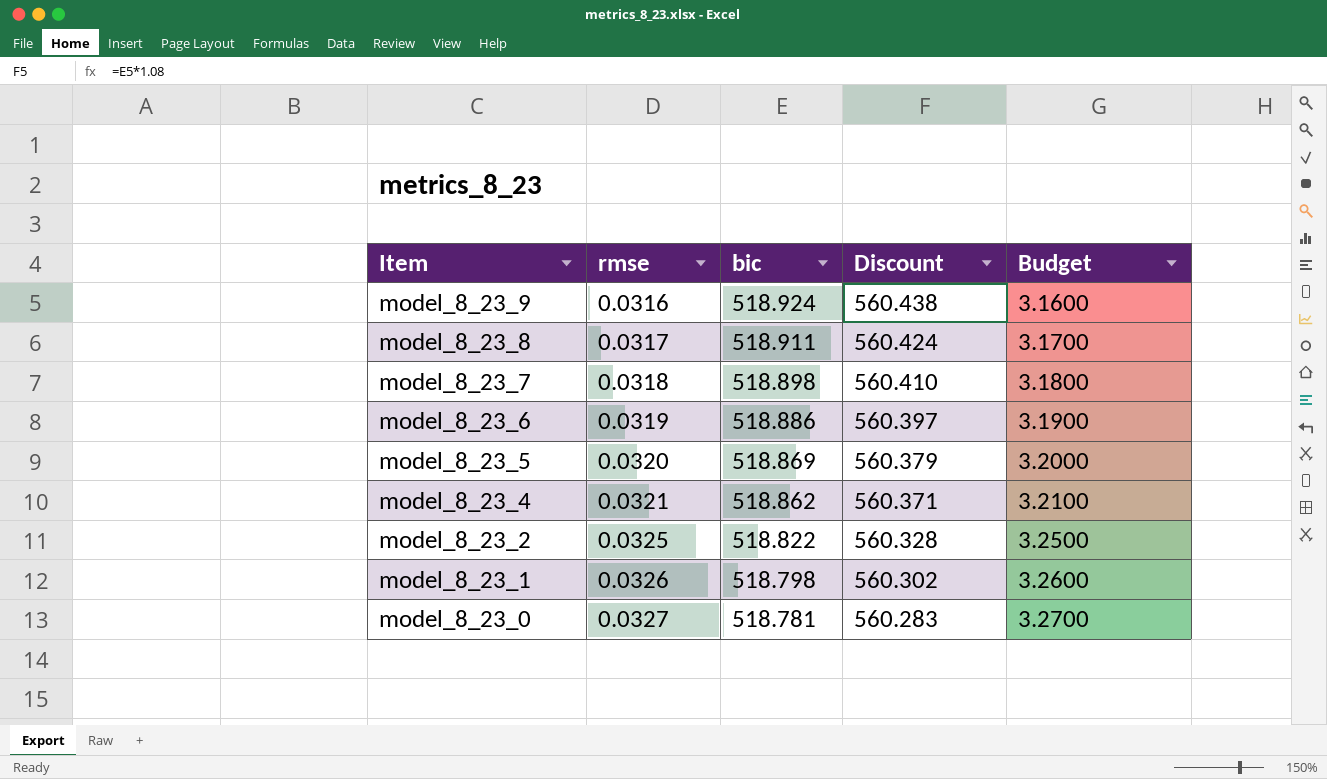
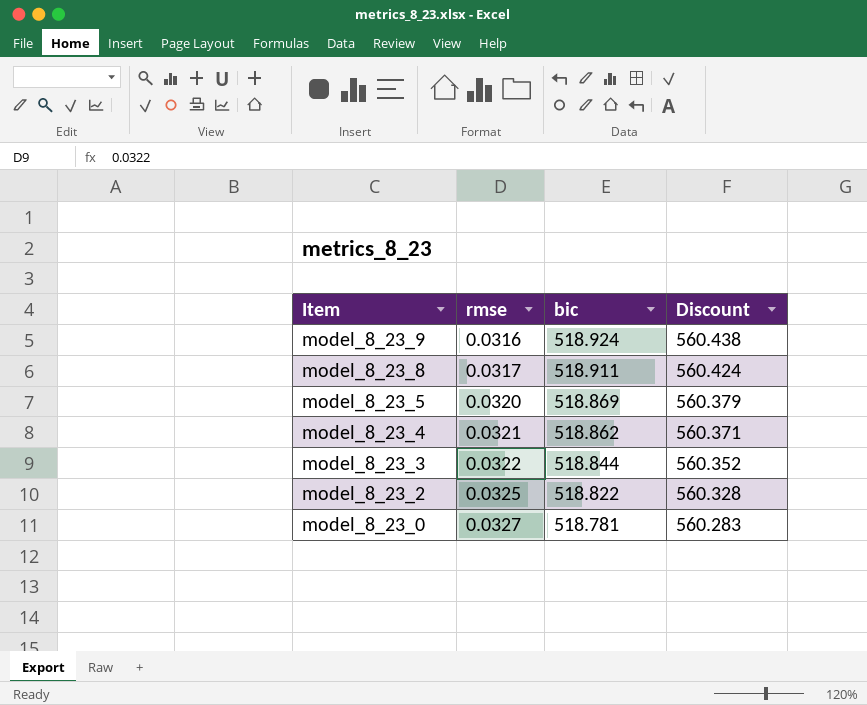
column Budget | formula: [rmse] * 100 -> none
row model_8_23_7: 0.0318 | 518.898 | 560.410 | 3.1800 -> none
row model_8_23_6: 0.0319 | 518.886 | 560.397 | 3.1900 -> none
row model_8_23_1: 0.0326 | 518.798 | 560.302 | 3.2600 -> none
row model_8_23_3: none -> 0.0322 | 518.844 | 560.352

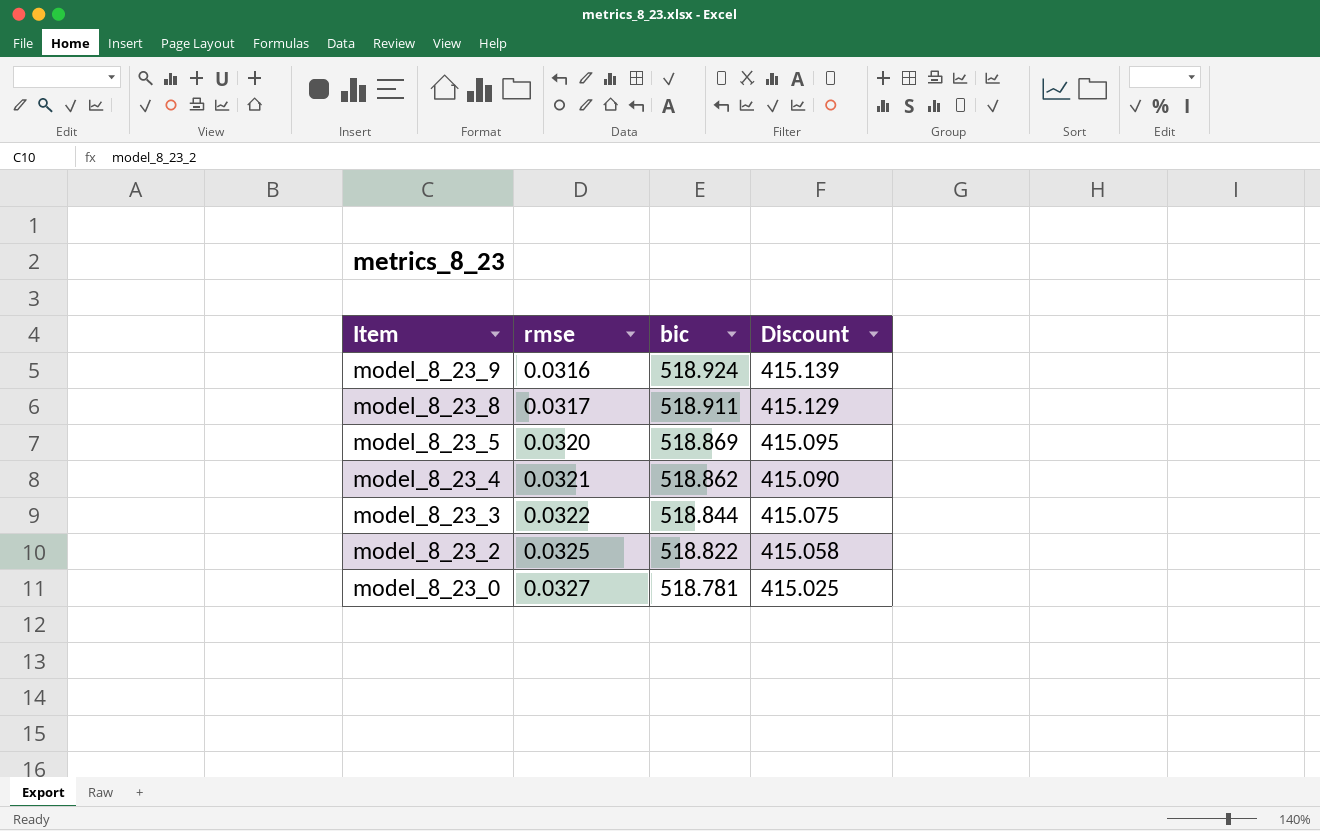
column Discount | formula: [bic] * 1.08 -> [bic] * 0.8

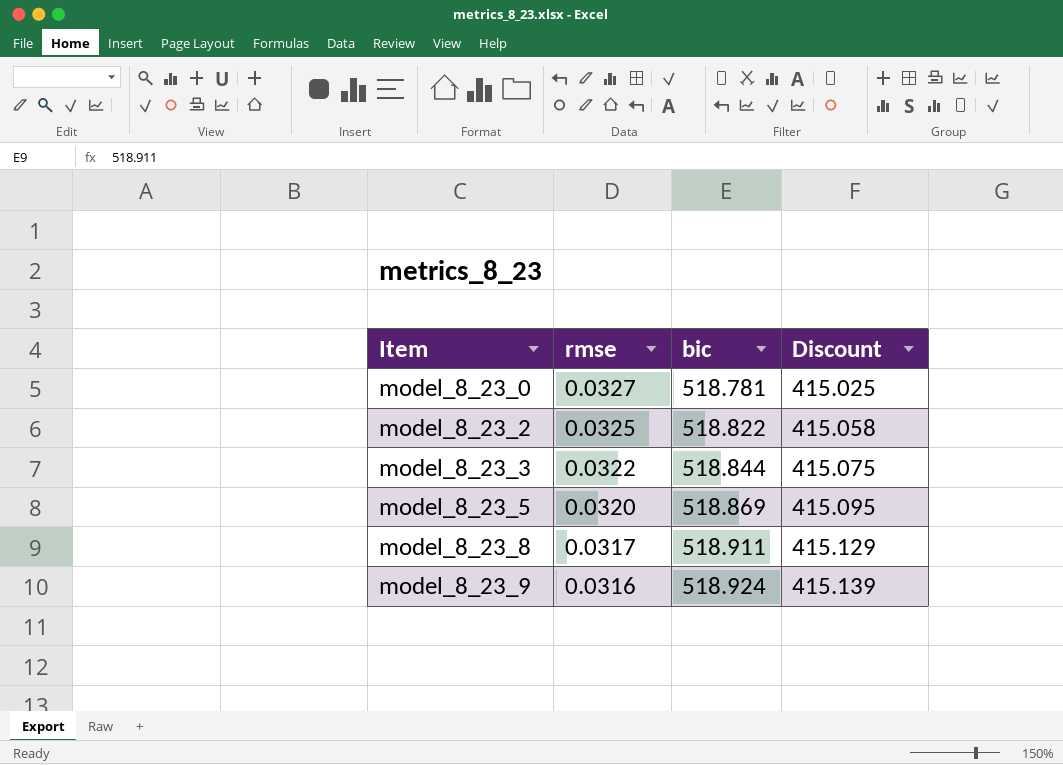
row order: Item descending -> Item ascending
row model_8_23_4: 0.0321 | 518.862 | 415.090 -> none

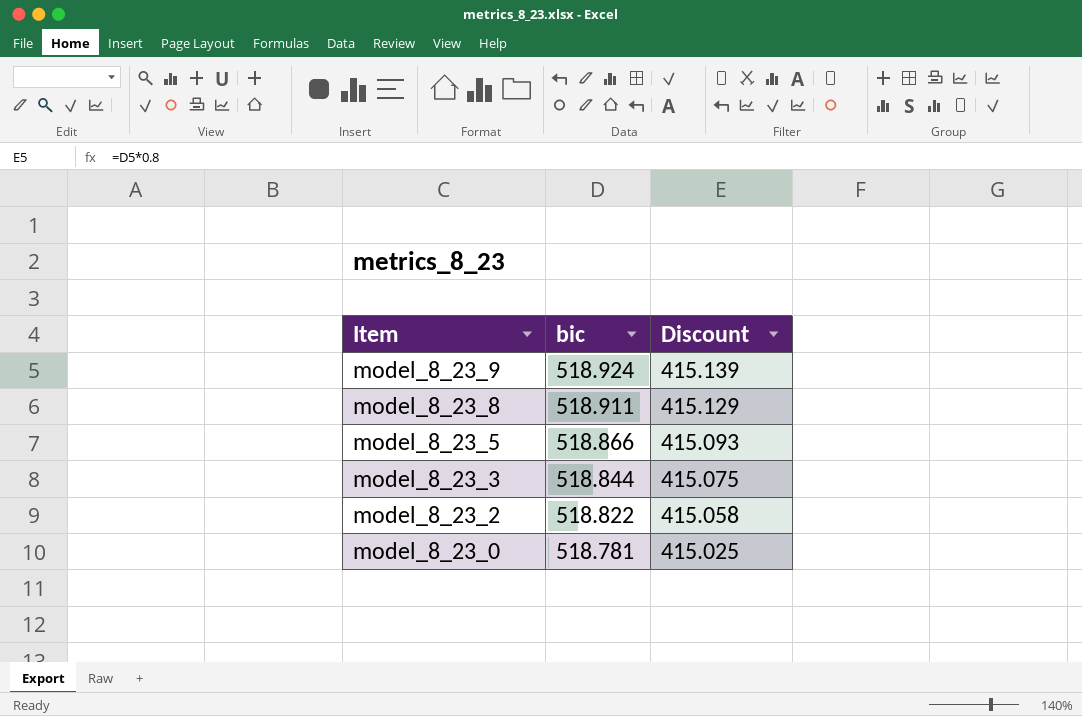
row order: Item ascending -> Item descending
column rmse | position: 2 -> none
model_8_23_5 | bic: 518.869 -> 518.866
model_8_23_5 | Discount: 415.095 -> 415.093

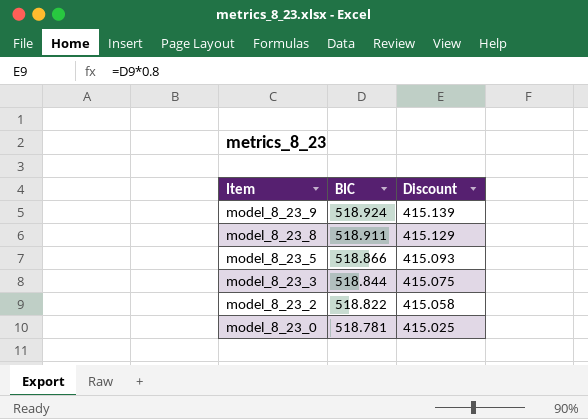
column name: bic -> BIC

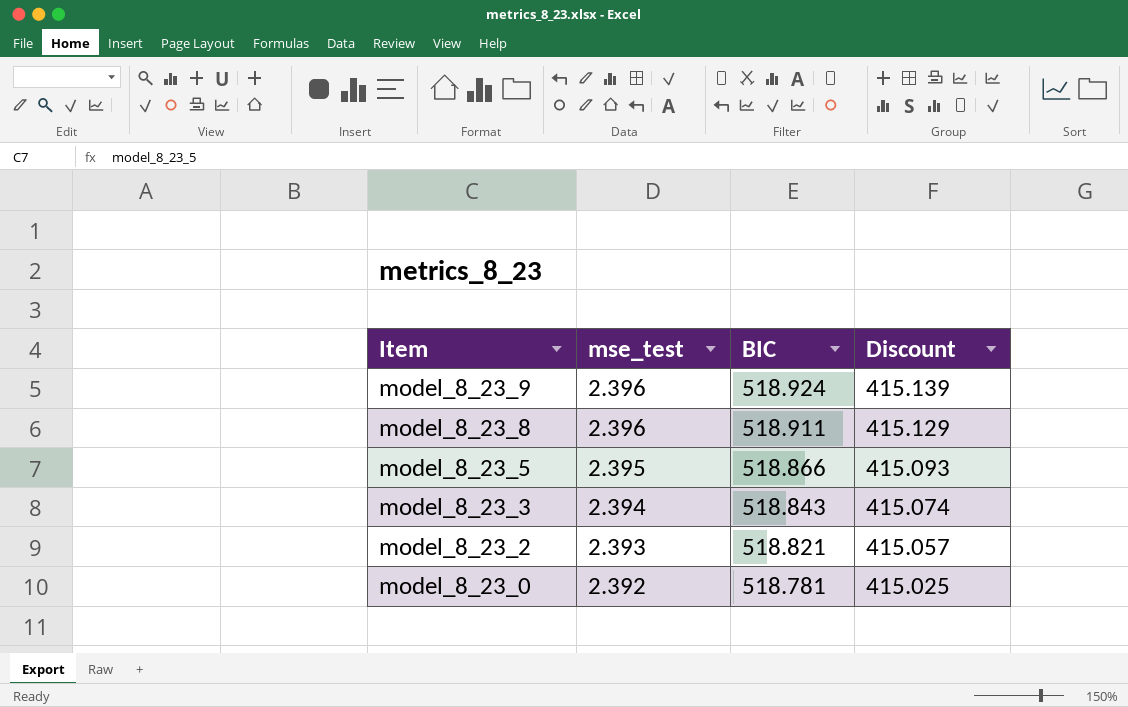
column mse_test | position: none -> 2
model_8_23_3 | BIC: 518.844 -> 518.843
model_8_23_3 | Discount: 415.075 -> 415.074
model_8_23_2 | BIC: 518.822 -> 518.821
model_8_23_2 | Discount: 415.058 -> 415.057

